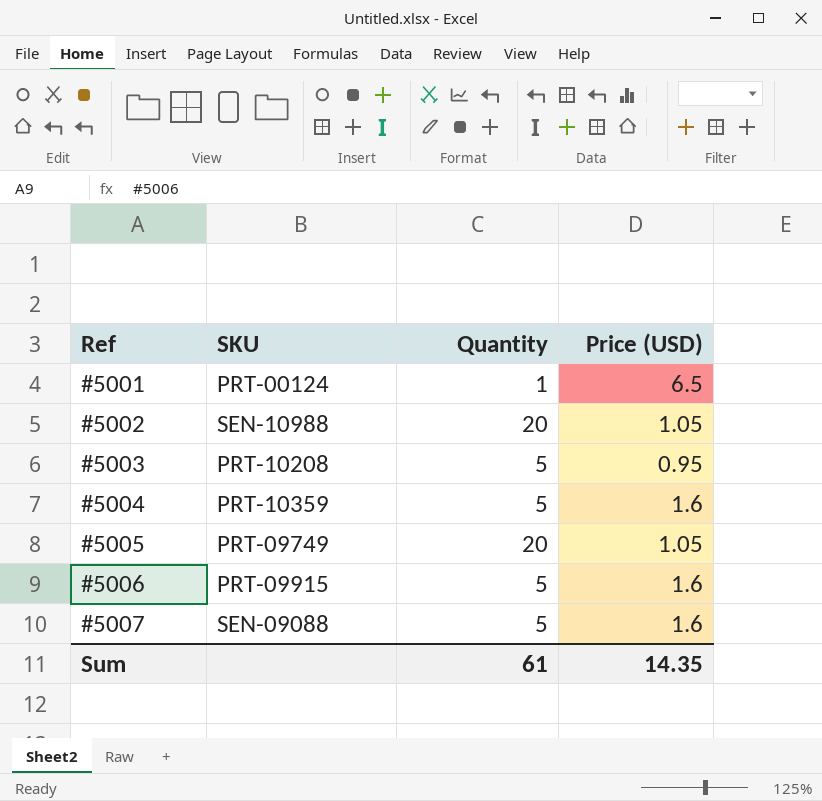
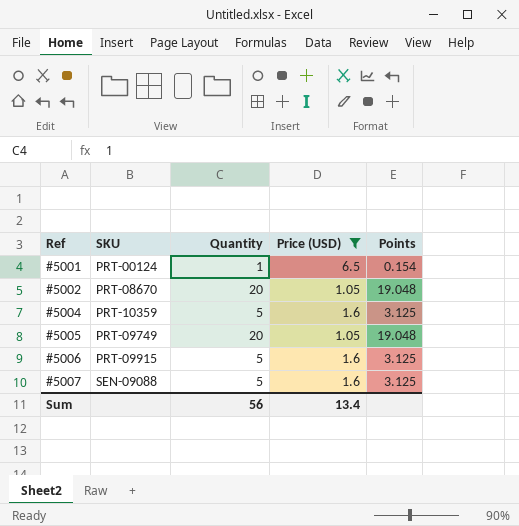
filter: none -> Price (USD) != 0.95
column Points | formula: none -> [Quantity] / [Price (USD)]
#5002 | SKU: SEN-10988 -> PRT-08670
Sum | Quantity: 61 -> 56
Sum | Price (USD): 14.35 -> 13.4

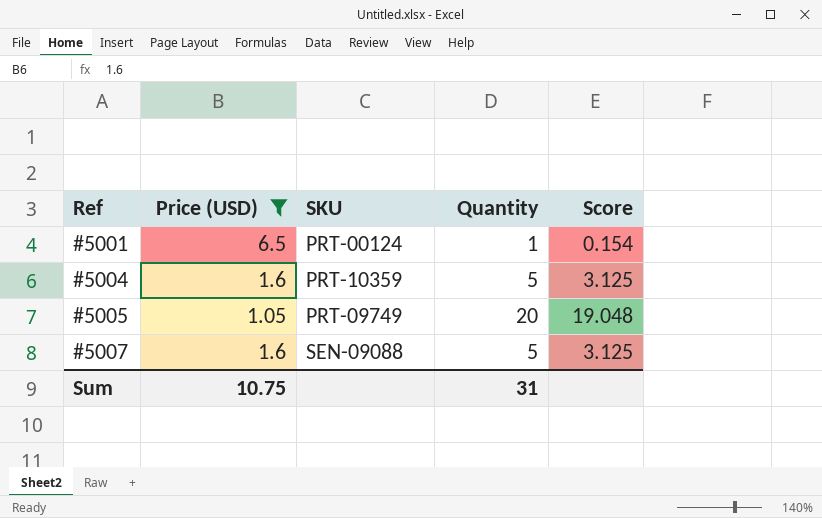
column Price (USD) | position: 4 -> 2
column name: Points -> Score
row #5002: PRT-08670 | 20 | 1.05 | 19.048 -> none
row #5006: PRT-09915 | 5 | 1.6 | 3.125 -> none
Sum | Price (USD): 13.4 -> 10.75
Sum | Quantity: 56 -> 31

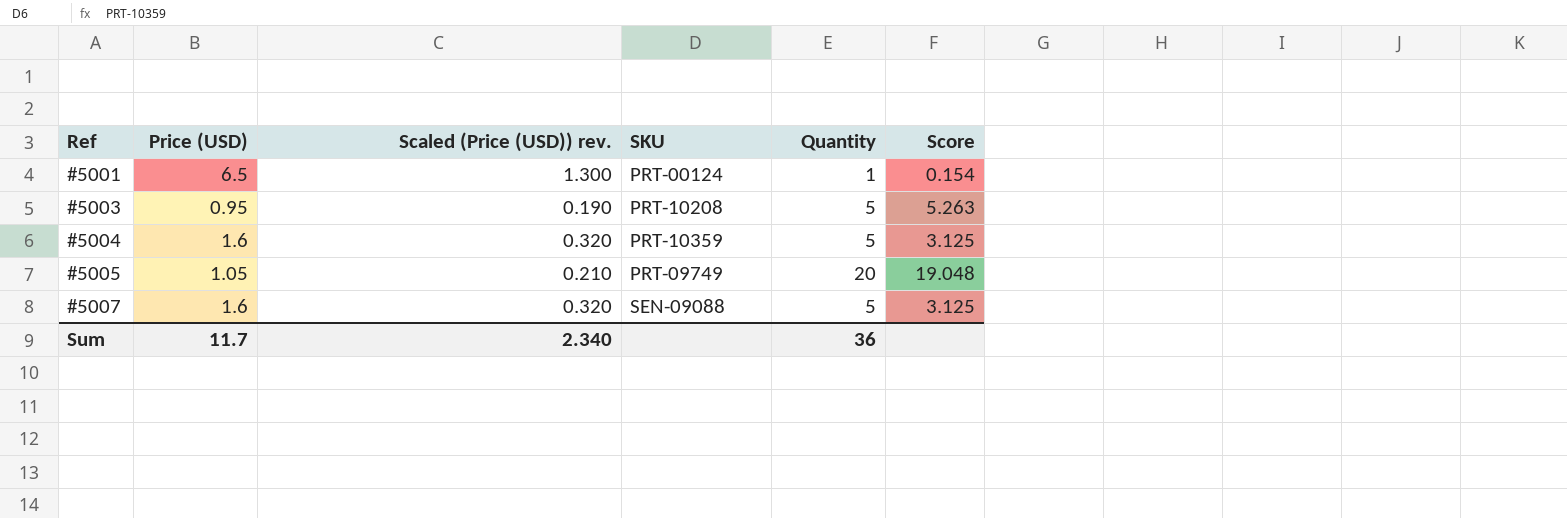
filter: Price (USD) != 0.95 -> none
column Scaled (Price (USD)) rev. | formula: none -> [Price (USD)] * 0.2
Sum | Price (USD): 10.75 -> 11.7
Sum | Quantity: 31 -> 36

